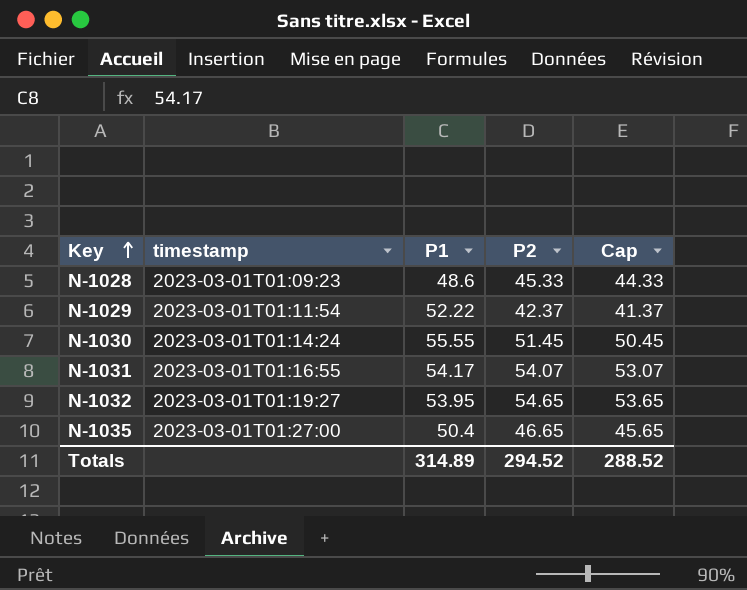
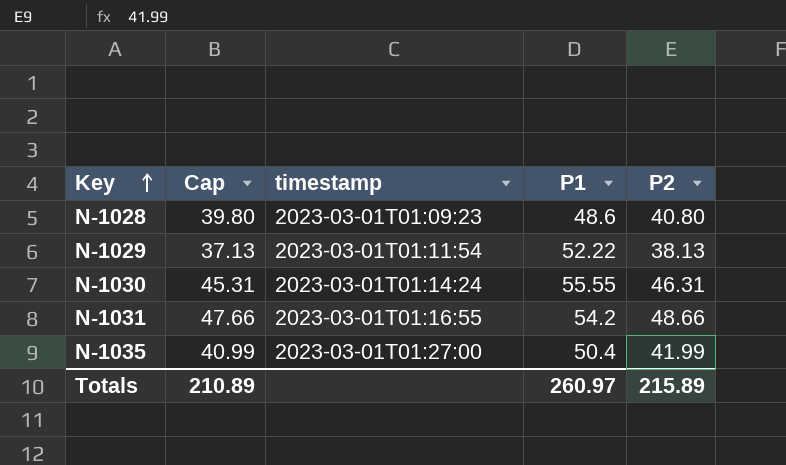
column Cap | position: 5 -> 2
row N-1032: 2023-03-01T01:19:27 | 53.95 | 54.65 | 53.65 -> none
N-1028 | Cap: 44.33 -> 39.80
N-1028 | P2: 45.33 -> 40.80
N-1029 | Cap: 41.37 -> 37.13
N-1029 | P2: 42.37 -> 38.13
N-1030 | Cap: 50.45 -> 45.31
N-1030 | P2: 51.45 -> 46.31
N-1031 | Cap: 53.07 -> 47.66
N-1031 | P1: 54.17 -> 54.2
N-1031 | P2: 54.07 -> 48.66
N-1035 | Cap: 45.65 -> 40.99
N-1035 | P2: 46.65 -> 41.99
Totals | Cap: 288.52 -> 210.89
Totals | P1: 314.89 -> 260.97
Totals | P2: 294.52 -> 215.89

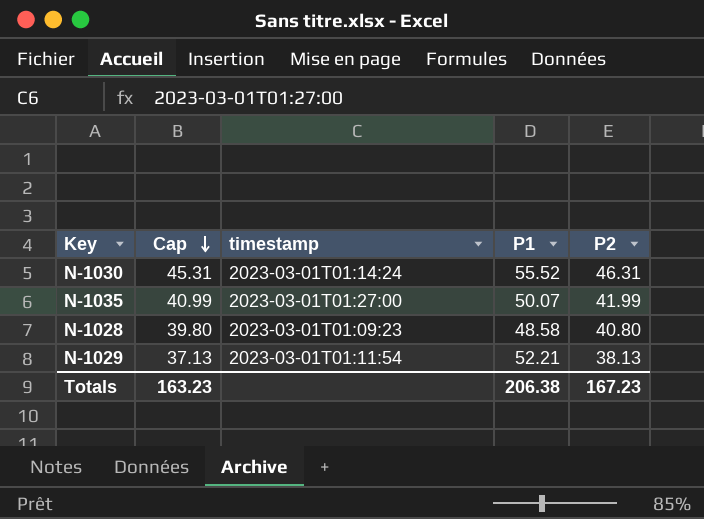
row order: Key ascending -> Cap descending
row N-1031: 47.66 | 2023-03-01T01:16:55 | 54.2 | 48.66 -> none
N-1030 | P1: 55.55 -> 55.52
N-1035 | P1: 50.4 -> 50.07
N-1028 | P1: 48.6 -> 48.58
N-1029 | P1: 52.22 -> 52.21
Totals | Cap: 210.89 -> 163.23
Totals | P1: 260.97 -> 206.38
Totals | P2: 215.89 -> 167.23

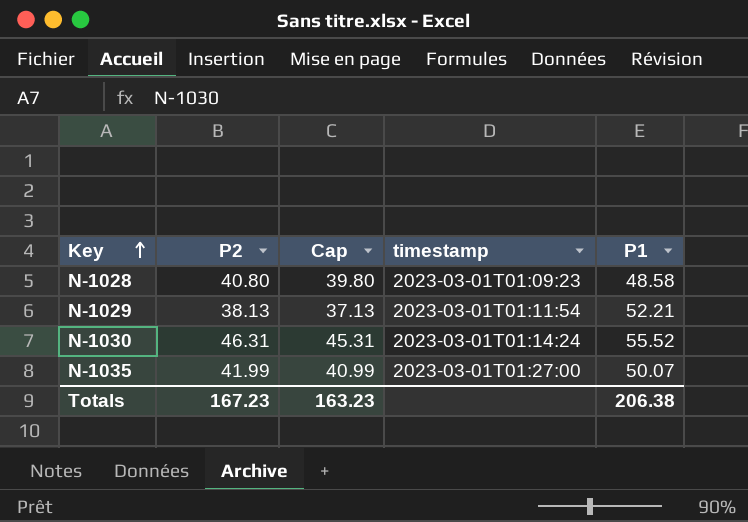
row order: Cap descending -> Key ascending
column P2 | position: 5 -> 2

